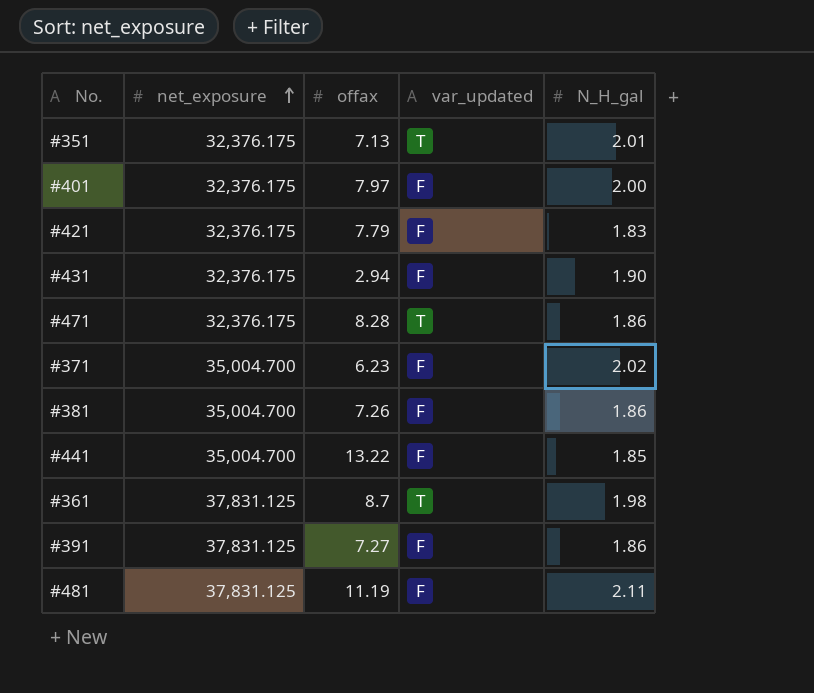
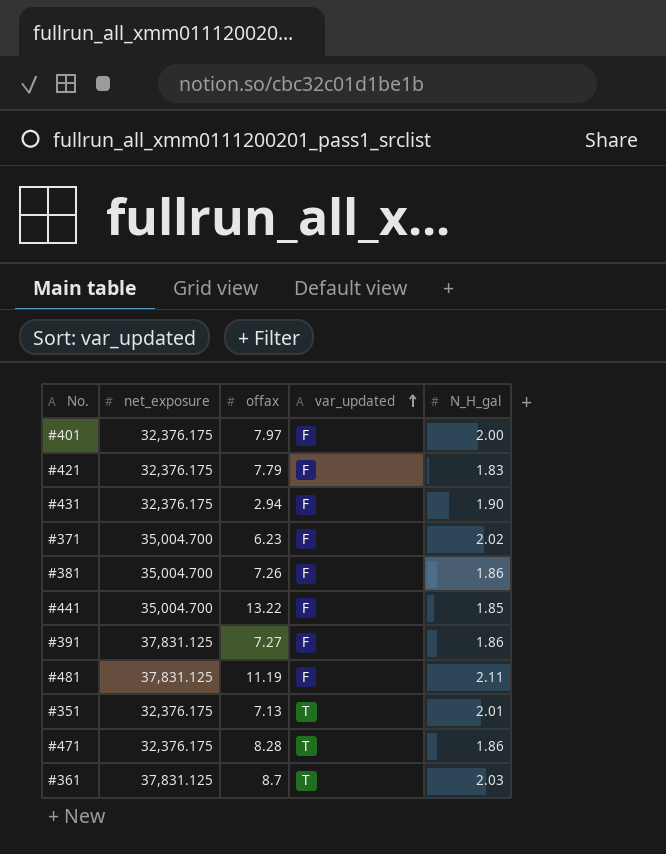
row order: net_exposure ascending -> var_updated ascending
#361 | N_H_gal: 1.98 -> 2.03

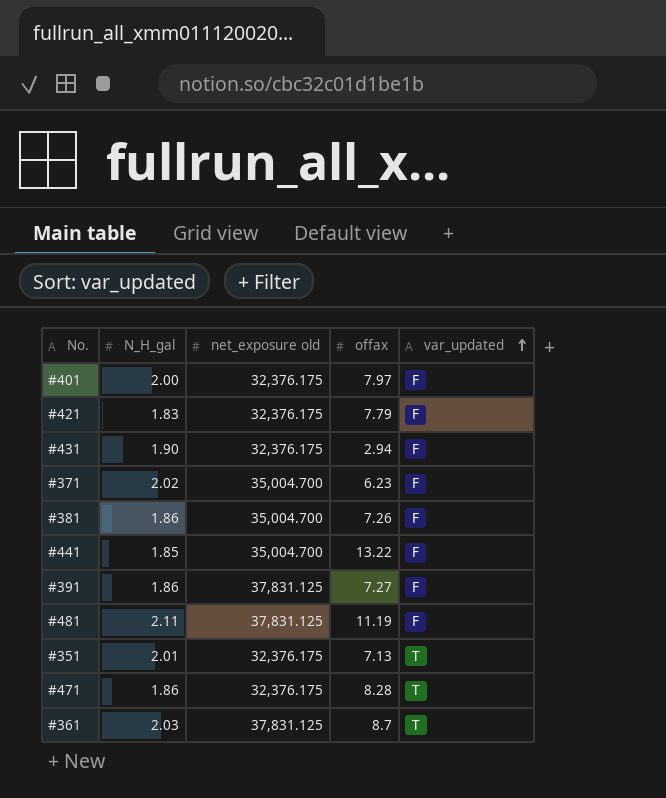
column N_H_gal | position: 5 -> 2
column name: net_exposure -> net_exposure old

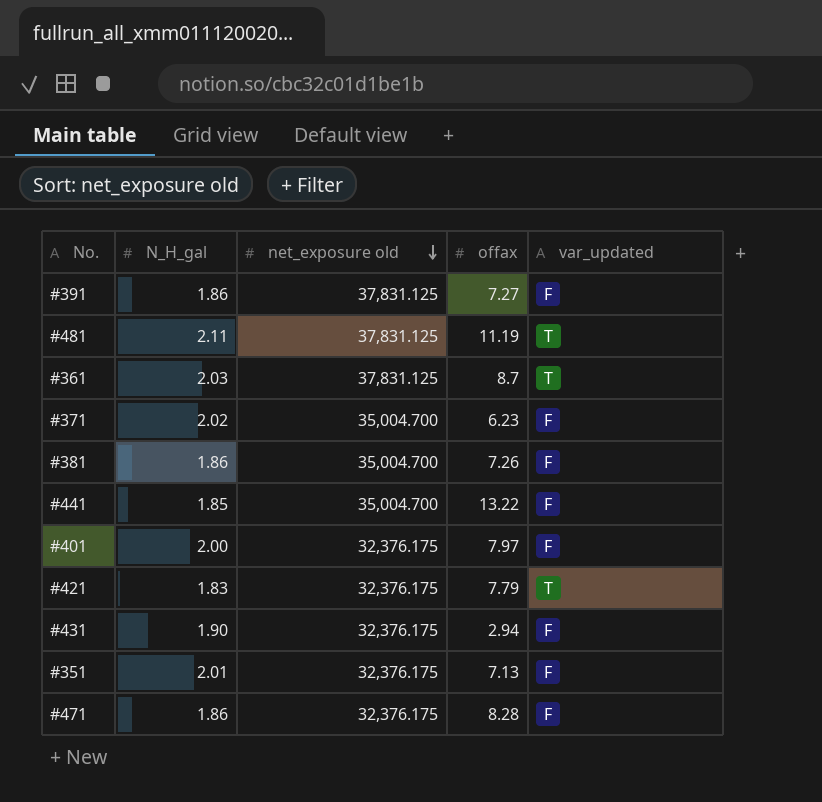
row order: var_updated ascending -> net_exposure old descending
#481 | var_updated: F -> T
#421 | var_updated: F -> T
#351 | var_updated: T -> F
#471 | var_updated: T -> F

